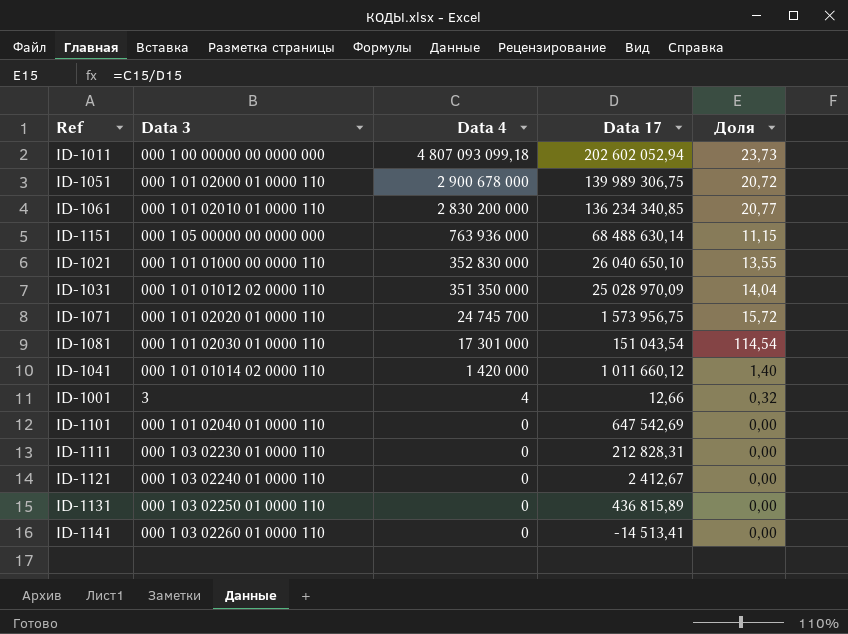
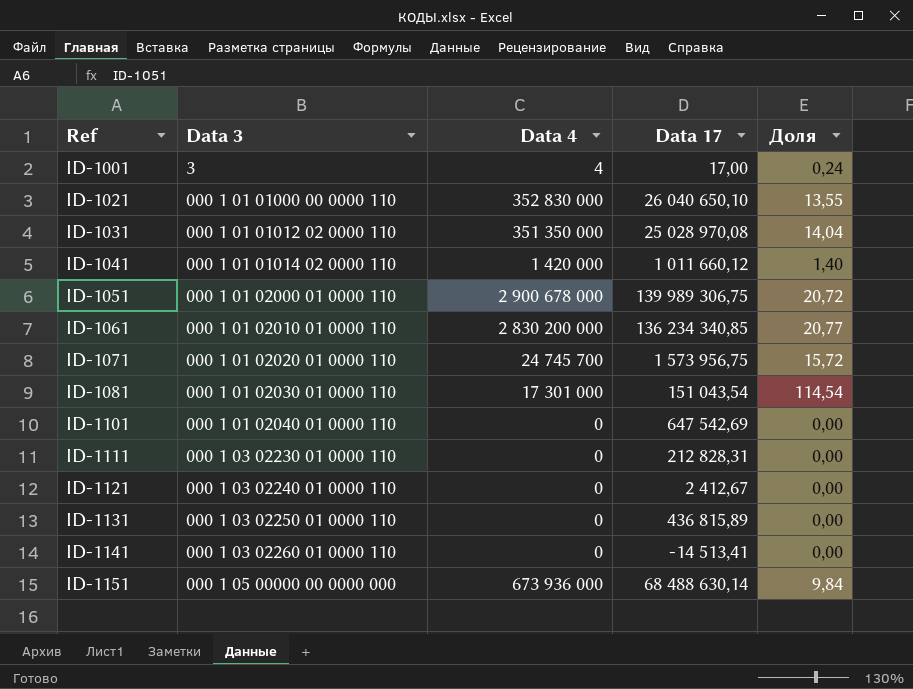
row order: Data 4 descending -> Ref ascending
row ID-1011: 000 1 00 00000 00 0000 000 | 4 807 093 099,18 | 202 602 052,94 | 23,73 -> none
ID-1001 | Data 17: 12,66 -> 17,00
ID-1001 | Доля: 0,32 -> 0,24
ID-1031 | Data 17: 25 028 970,09 -> 25 028 970,08
ID-1151 | Data 4: 763 936 000 -> 673 936 000
ID-1151 | Доля: 11,15 -> 9,84

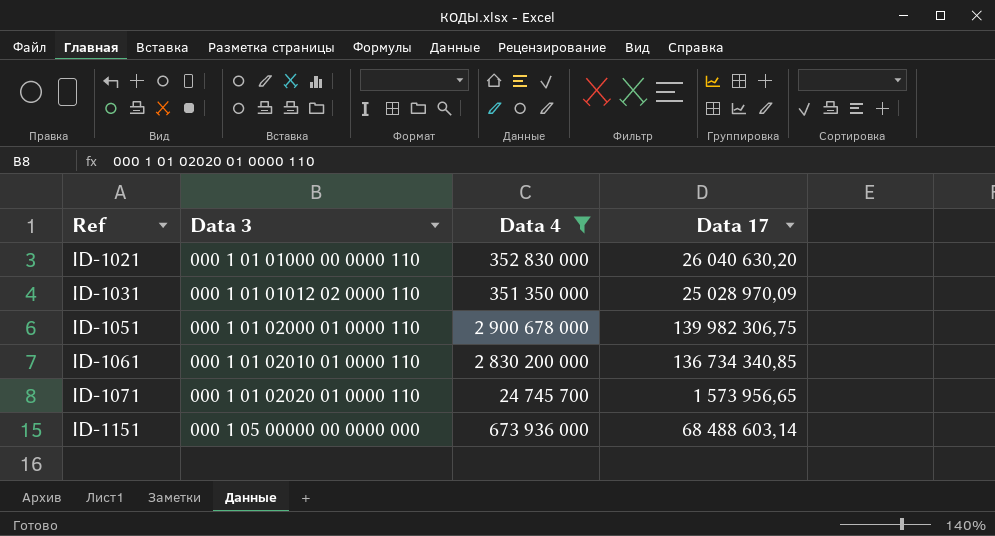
filter: none -> Data 4 >= 24 745 700
column Доля | formula: [Data 4] / [Data 17] -> none
ID-1021 | Data 17: 26 040 650,10 -> 26 040 630,20
ID-1031 | Data 17: 25 028 970,08 -> 25 028 970,09
ID-1051 | Data 17: 139 989 306,75 -> 139 982 306,75
ID-1061 | Data 17: 136 234 340,85 -> 136 734 340,85
ID-1071 | Data 17: 1 573 956,75 -> 1 573 956,65
ID-1151 | Data 17: 68 488 630,14 -> 68 488 603,14

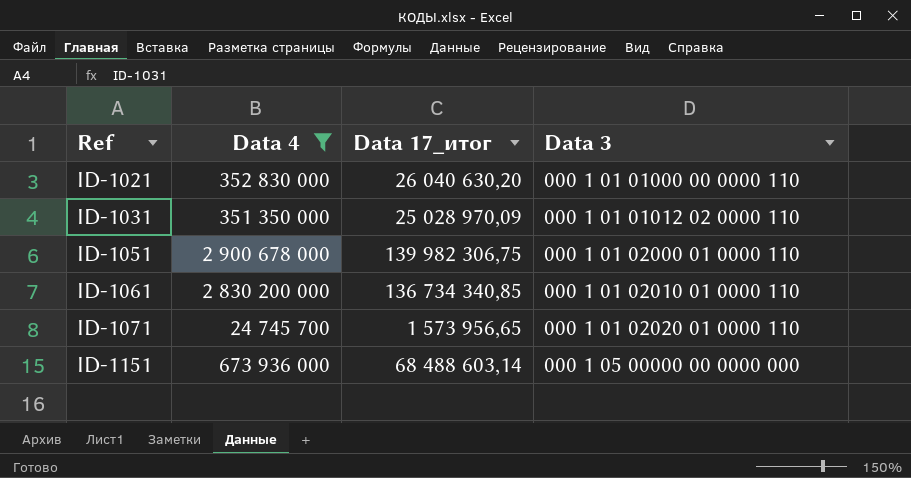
column name: Data 17 -> Data 17_итог
column Data 3 | position: 2 -> 4

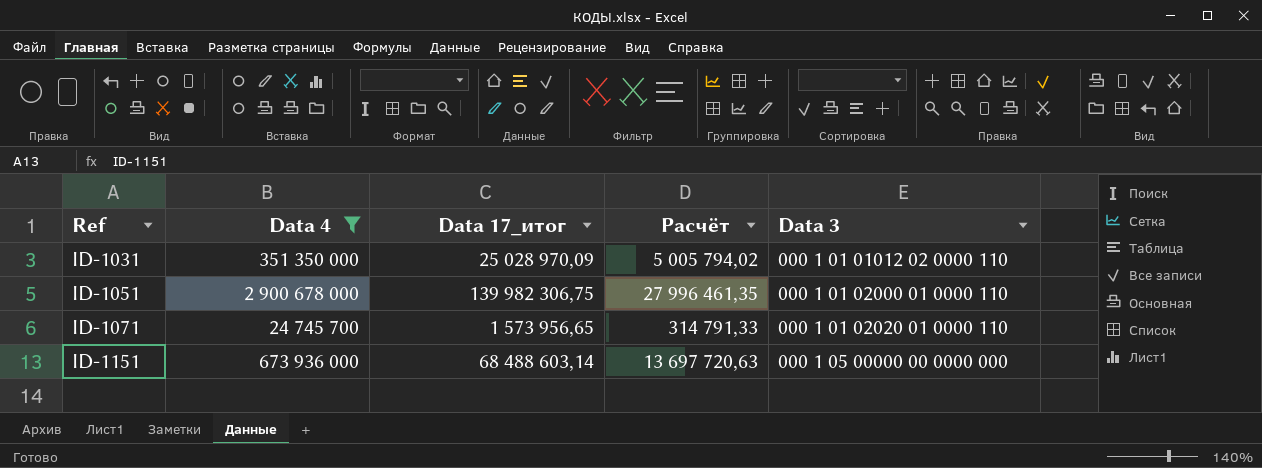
column Расчёт | formula: none -> [Data 17_итог] * 0,2
row ID-1021: 352 830 000 | 26 040 630,20 | 000 1 01 01000 00 0000 110 -> none
row ID-1061: 2 830 200 000 | 136 734 340,85 | 000 1 01 02010 01 0000 110 -> none

